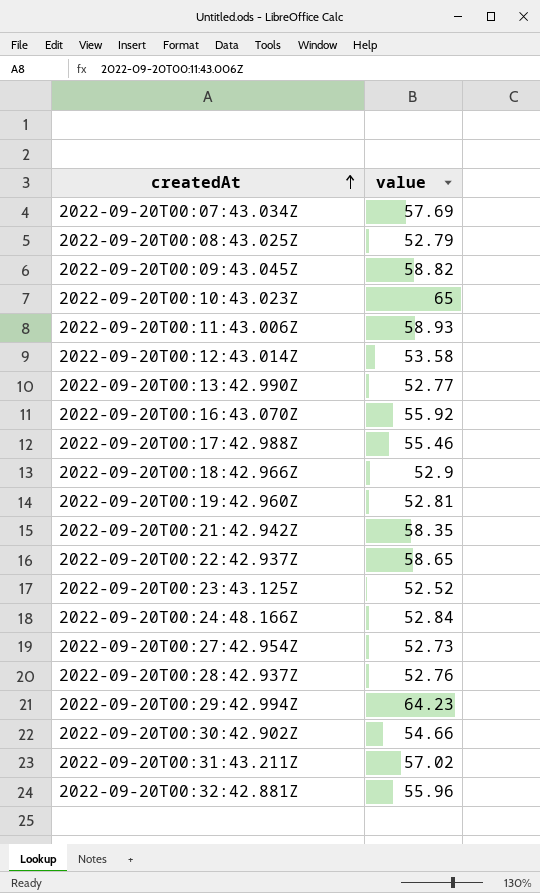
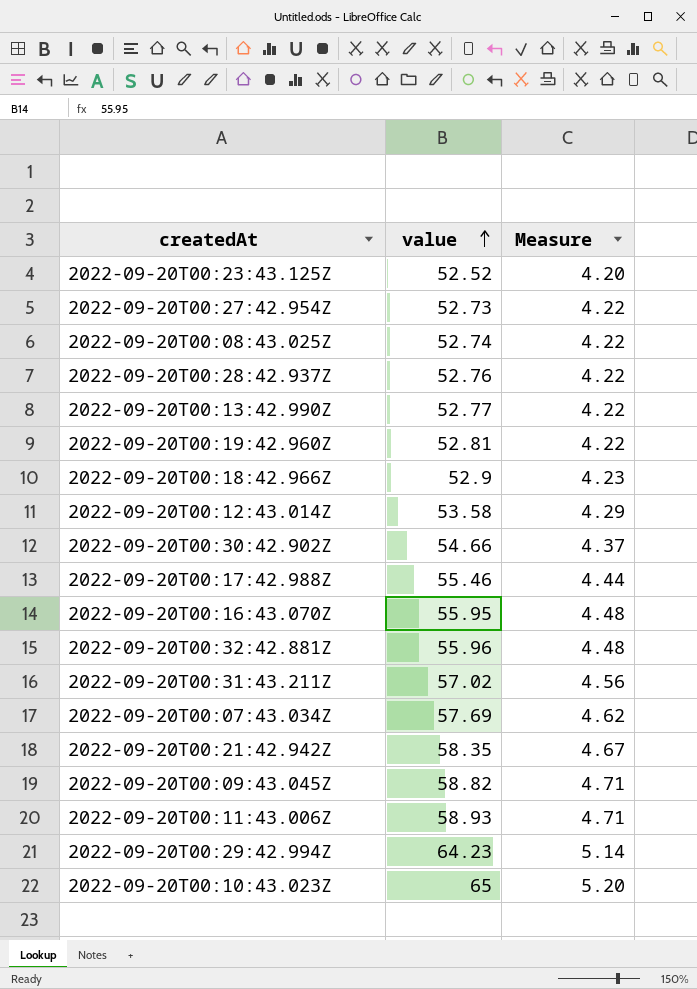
row order: createdAt ascending -> value ascending
column Measure | formula: none -> [value] * 0.08
row 2022-09-20T00:22:42.937Z: 58.65 -> none
row 2022-09-20T00:24:48.166Z: 52.84 -> none
2022-09-20T00:08:43.025Z | value: 52.79 -> 52.74
2022-09-20T00:16:43.070Z | value: 55.92 -> 55.95

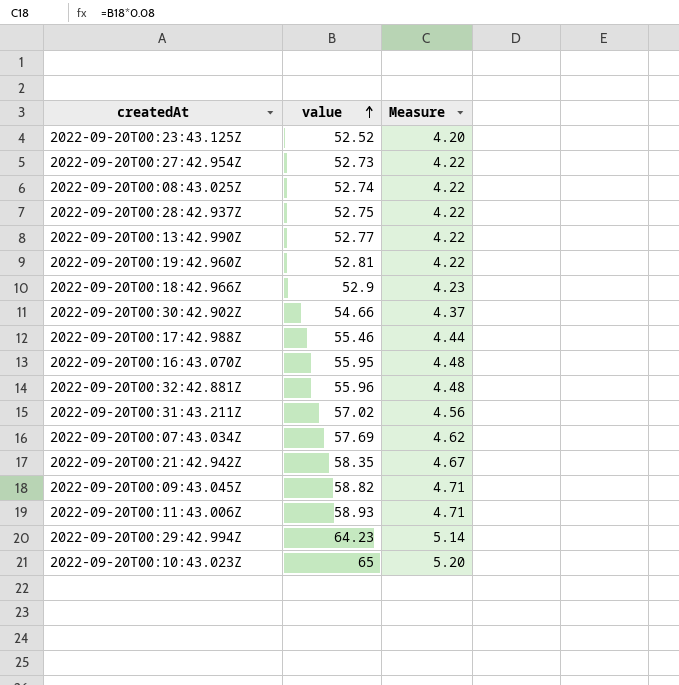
row 2022-09-20T00:12:43.014Z: 53.58 | 4.29 -> none
2022-09-20T00:28:42.937Z | value: 52.76 -> 52.75

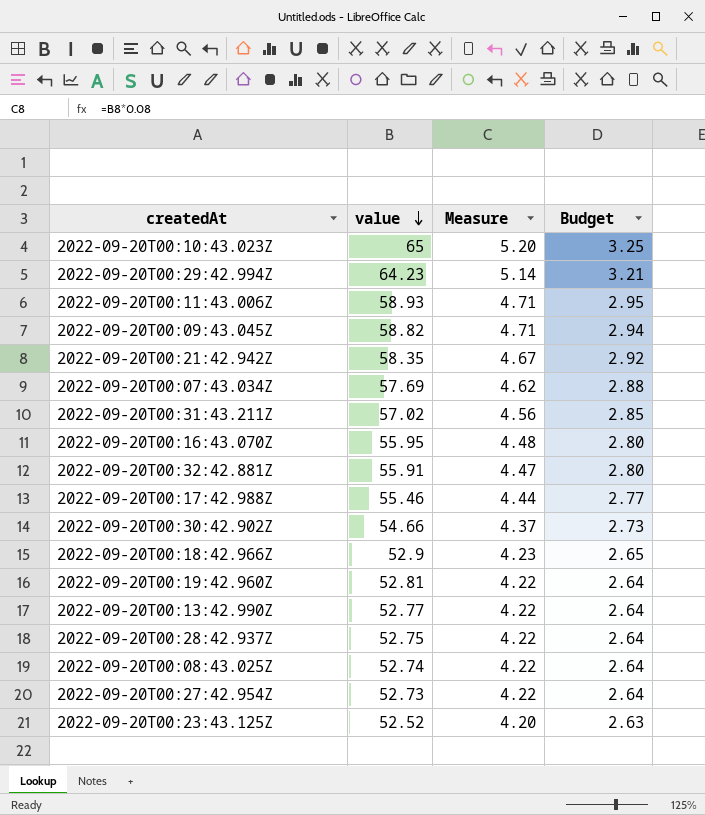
row order: value ascending -> value descending
column Budget | formula: none -> [value] * 0.05
2022-09-20T00:32:42.881Z | value: 55.96 -> 55.91
2022-09-20T00:32:42.881Z | Measure: 4.48 -> 4.47

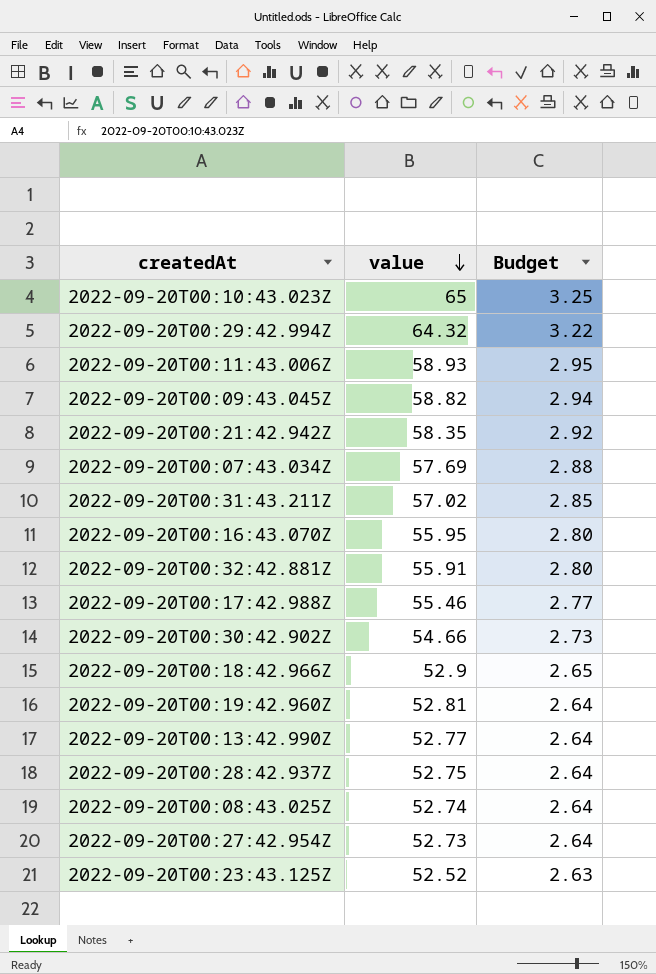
column Measure | formula: [value] * 0.08 -> none
2022-09-20T00:29:42.994Z | value: 64.23 -> 64.32
2022-09-20T00:29:42.994Z | Budget: 3.21 -> 3.22

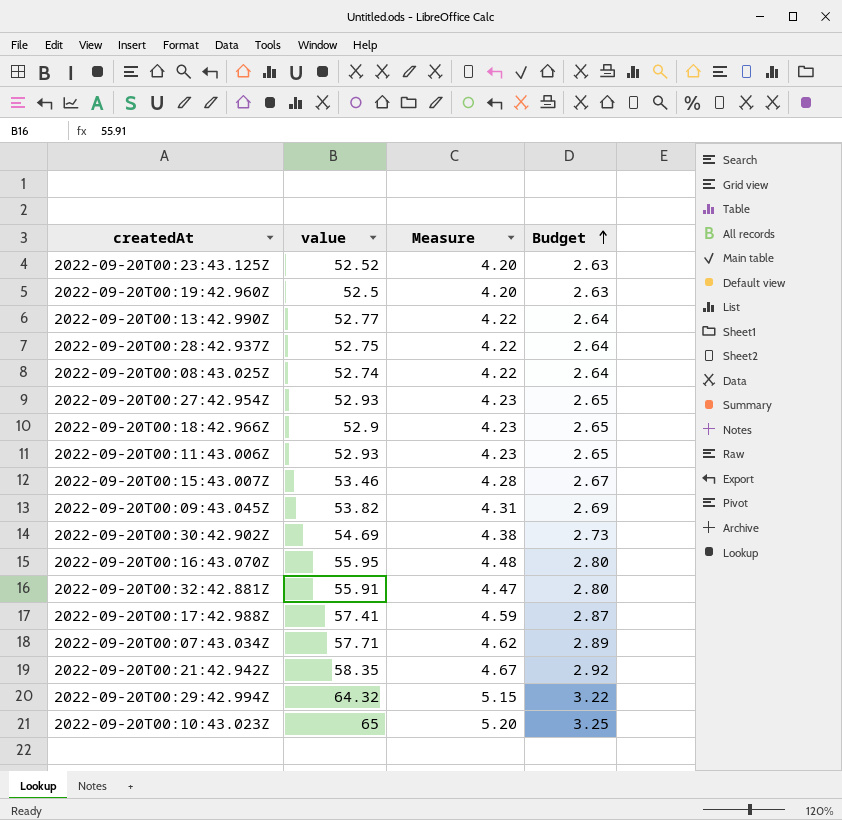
row order: value descending -> Budget ascending
column Measure | formula: none -> [value] * 0.08
row 2022-09-20T00:31:43.211Z: 57.02 | 2.85 -> none
2022-09-20T00:19:42.960Z | value: 52.81 -> 52.5
2022-09-20T00:19:42.960Z | Budget: 2.64 -> 2.63
2022-09-20T00:27:42.954Z | value: 52.73 -> 52.93
2022-09-20T00:27:42.954Z | Budget: 2.64 -> 2.65
2022-09-20T00:11:43.006Z | value: 58.93 -> 52.93
2022-09-20T00:11:43.006Z | Budget: 2.95 -> 2.65
row 2022-09-20T00:15:43.007Z: none -> 53.46 | 4.28 | 2.67
2022-09-20T00:09:43.045Z | value: 58.82 -> 53.82
2022-09-20T00:09:43.045Z | Budget: 2.94 -> 2.69
2022-09-20T00:30:42.902Z | value: 54.66 -> 54.69
2022-09-20T00:17:42.988Z | value: 55.46 -> 57.41
2022-09-20T00:17:42.988Z | Budget: 2.77 -> 2.87
2022-09-20T00:07:43.034Z | value: 57.69 -> 57.71
2022-09-20T00:07:43.034Z | Budget: 2.88 -> 2.89

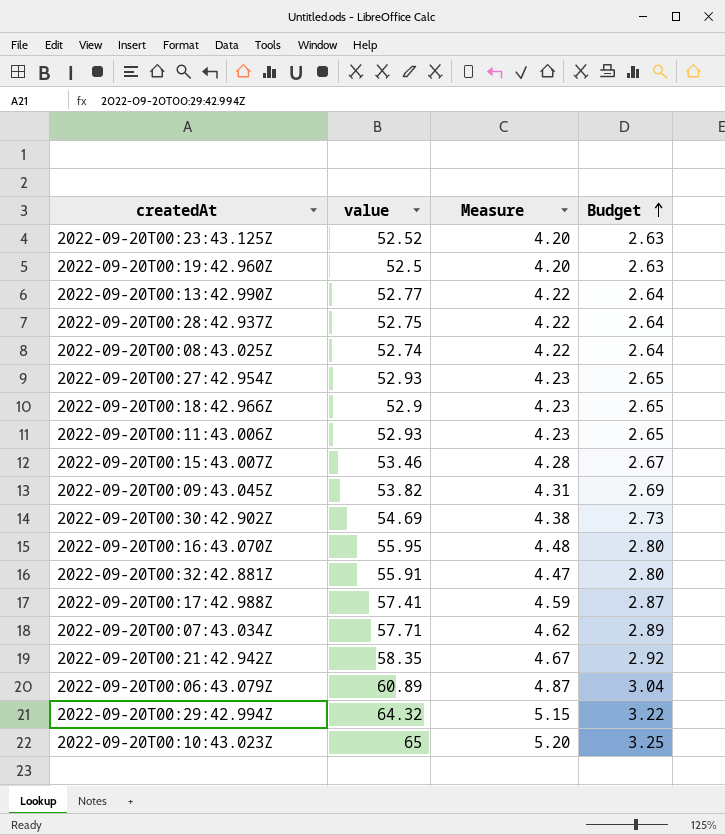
row 2022-09-20T00:06:43.079Z: none -> 60.89 | 4.87 | 3.04

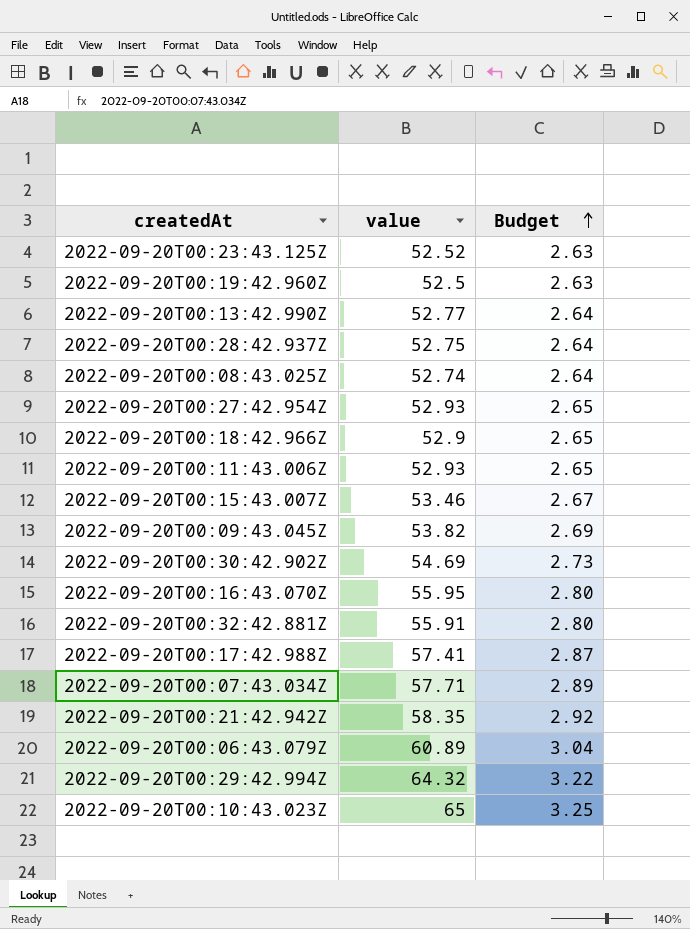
column Measure | formula: [value] * 0.08 -> none

